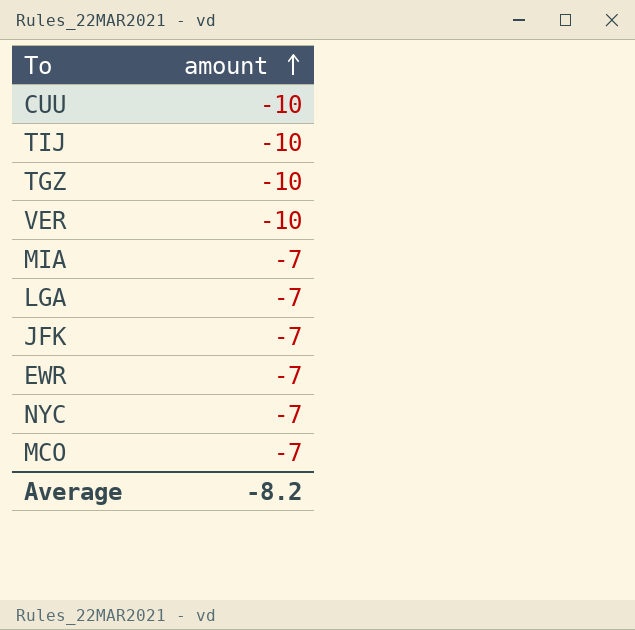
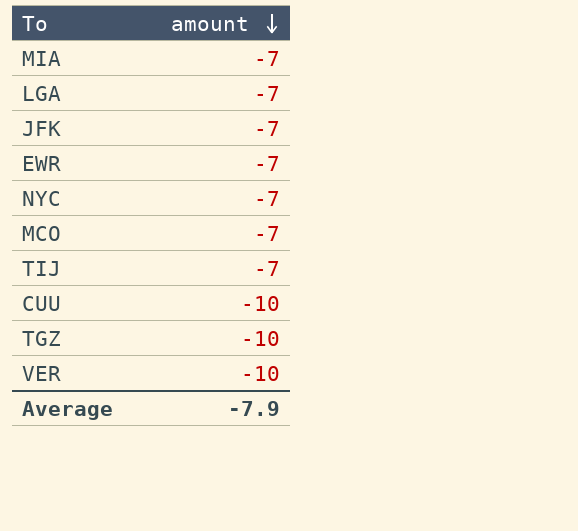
row order: amount ascending -> amount descending
TIJ | amount: -10 -> -7
Average | amount: -8.2 -> -7.9

